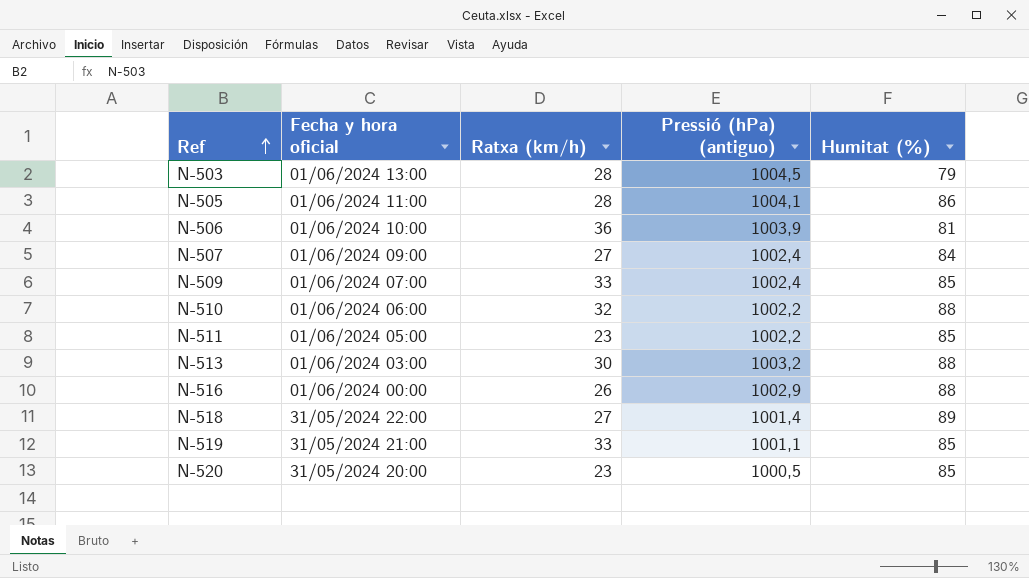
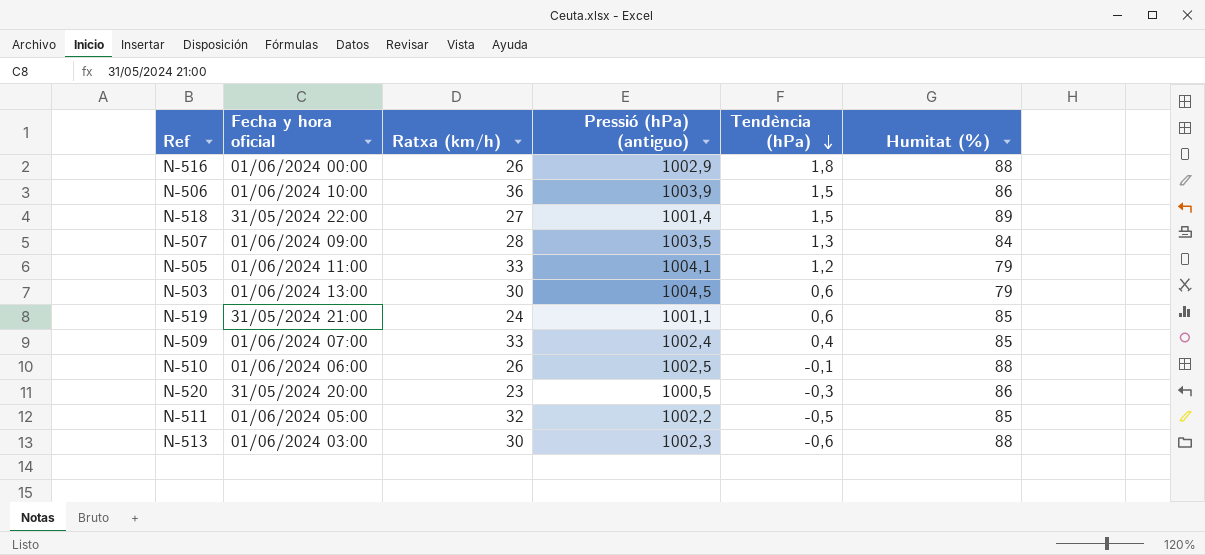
row order: Ref ascending -> Tendència (hPa) descending
column Tendència (hPa) | position: none -> 5
N-506 | Humitat (%): 81 -> 86
N-507 | Ratxa (km/h): 27 -> 28
N-507 | Pressió (hPa) (antiguo): 1002,4 -> 1003,5
N-505 | Ratxa (km/h): 28 -> 33
N-505 | Humitat (%): 86 -> 79
N-503 | Ratxa (km/h): 28 -> 30
N-519 | Ratxa (km/h): 33 -> 24
N-510 | Ratxa (km/h): 32 -> 26
N-510 | Pressió (hPa) (antiguo): 1002,2 -> 1002,5
N-520 | Humitat (%): 85 -> 86
N-511 | Ratxa (km/h): 23 -> 32
N-513 | Pressió (hPa) (antiguo): 1003,2 -> 1002,3

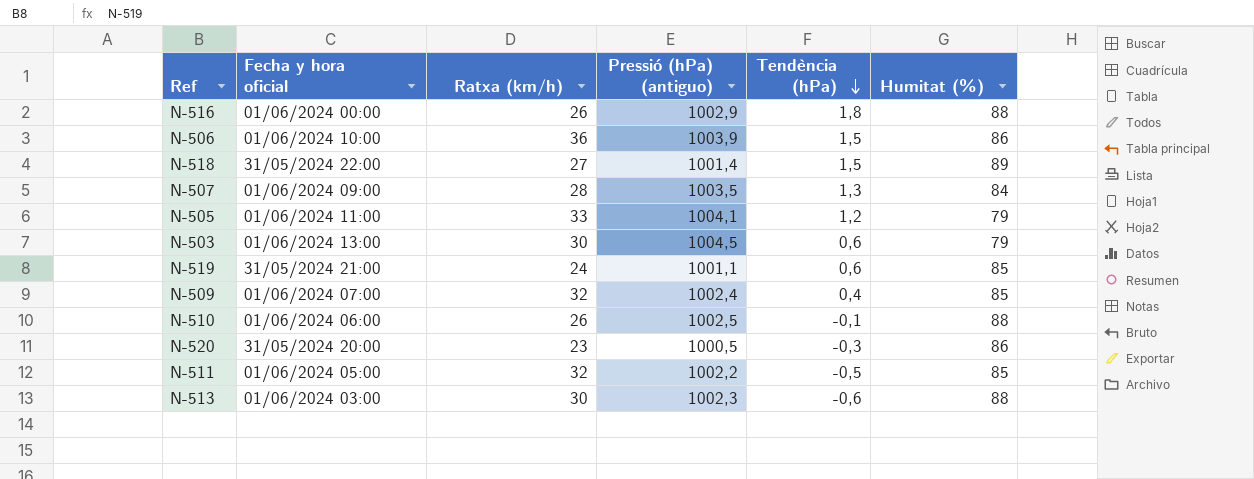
N-509 | Ratxa (km/h): 33 -> 32

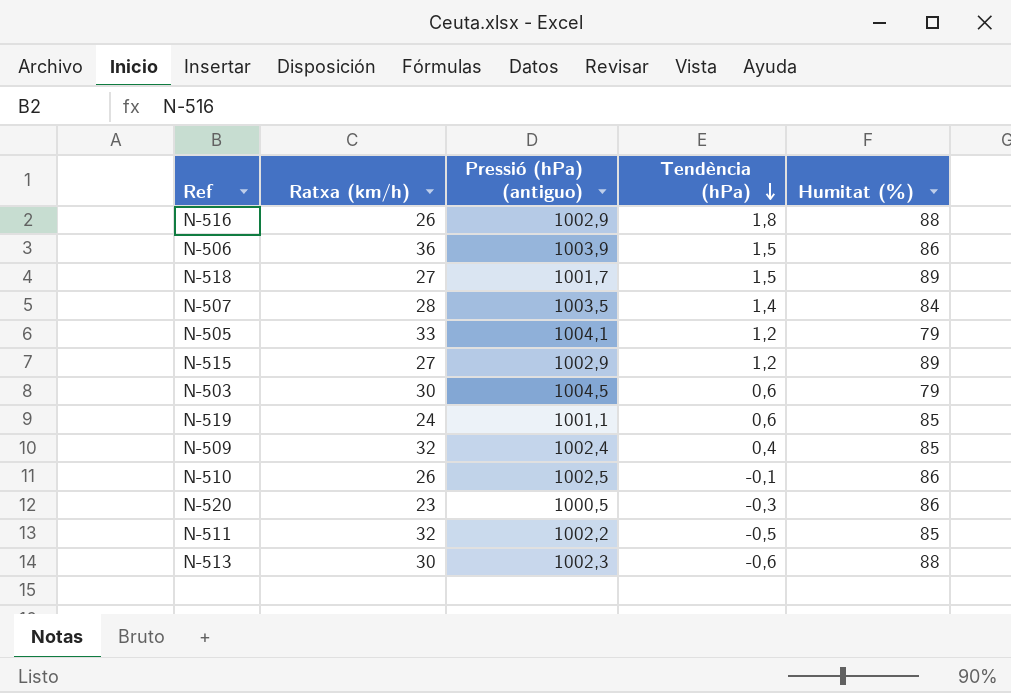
column Fecha y hora oficial | position: 2 -> none
N-518 | Pressió (hPa) (antiguo): 1001,4 -> 1001,7
N-507 | Tendència (hPa): 1,3 -> 1,4
row N-515: none -> 27 | 1002,9 | 1,2 | 89
N-510 | Humitat (%): 88 -> 86

